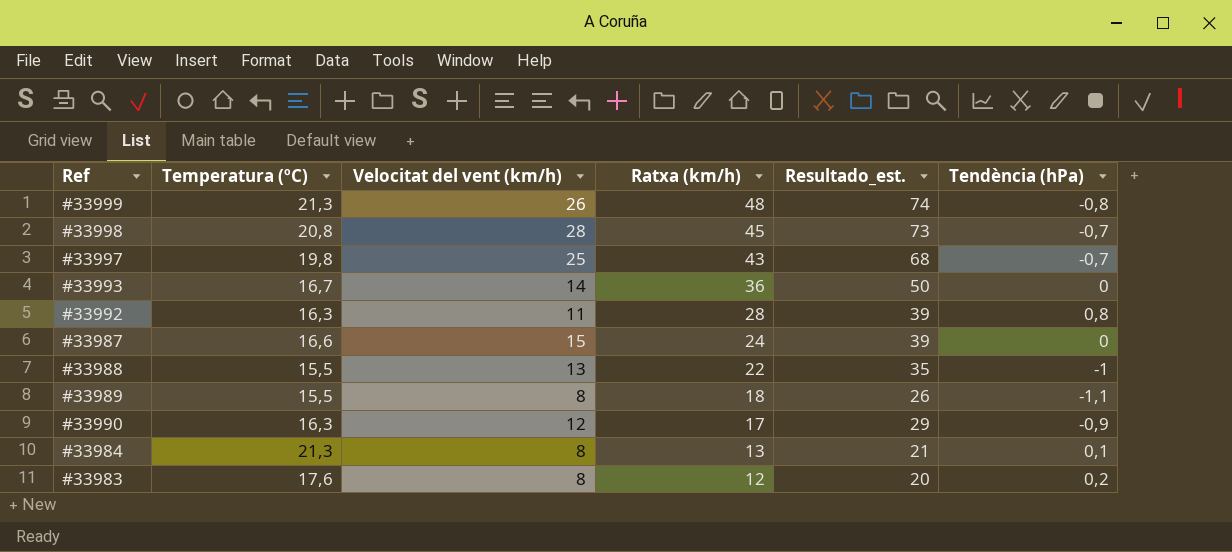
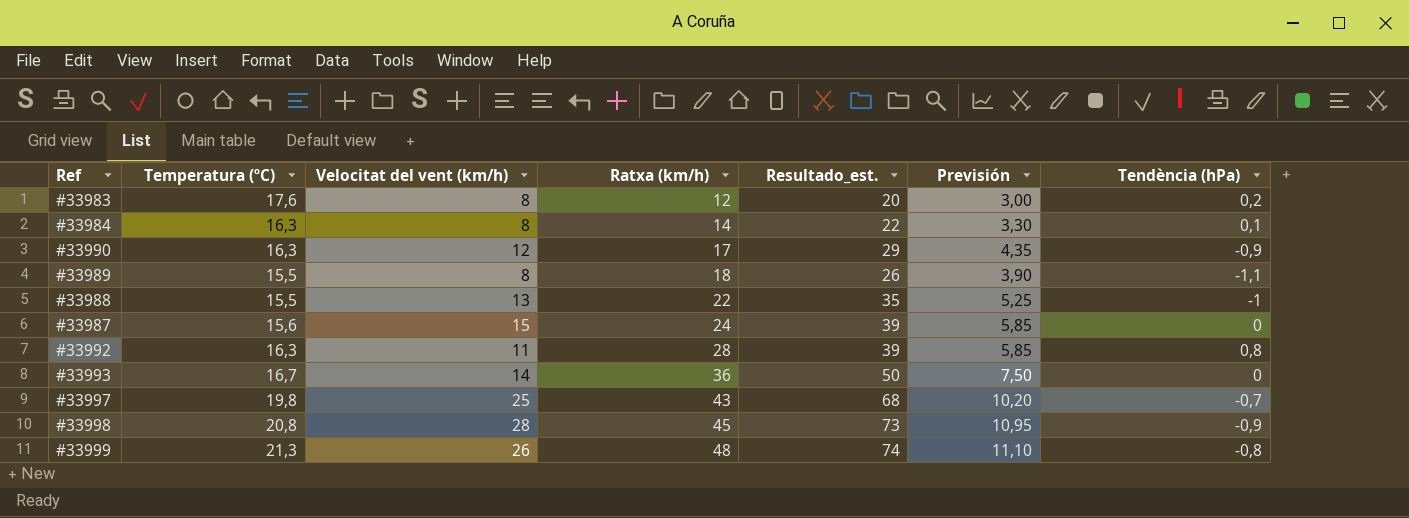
row order: Ratxa (km/h) descending -> Ratxa (km/h) ascending
column Previsión | formula: none -> [Resultado_est.] * 0,15
#33984 | Temperatura (ºC): 21,3 -> 16,3
#33984 | Ratxa (km/h): 13 -> 14
#33984 | Resultado_est.: 21 -> 22
#33987 | Temperatura (ºC): 16,6 -> 15,6
#33998 | Tendència (hPa): -0,7 -> -0,9

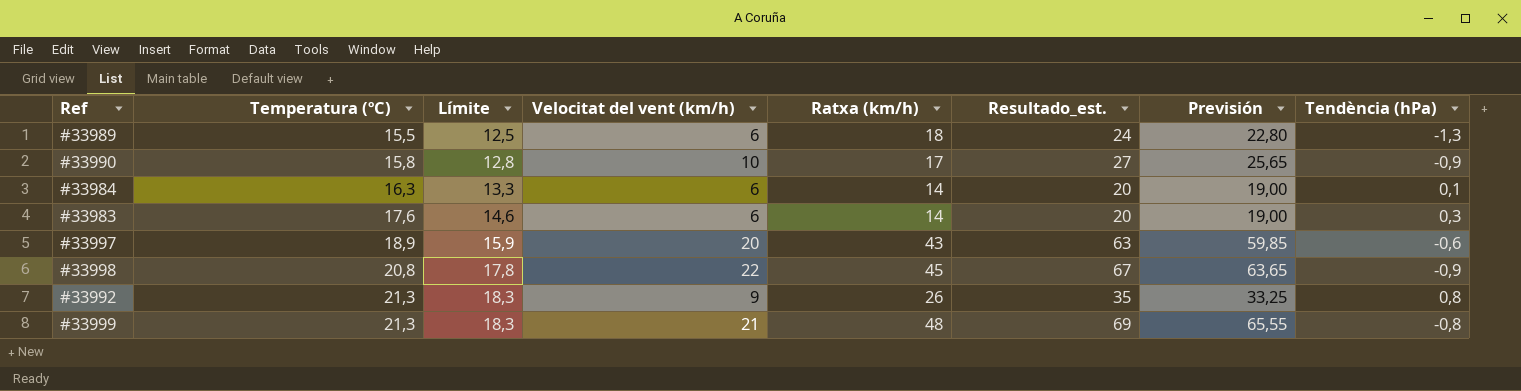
row order: Ratxa (km/h) ascending -> Temperatura (ºC) ascending
column Límite | formula: none -> [Temperatura (ºC)] - 3
column Previsión | formula: [Resultado_est.] * 0,15 -> [Resultado_est.] * 0,95
row #33988: 15,5 | 13 | 22 | 35 | 5,25 | -1 -> none
row #33987: 15,6 | 15 | 24 | 39 | 5,85 | 0 -> none
row #33993: 16,7 | 14 | 36 | 50 | 7,50 | 0 -> none
#33989 | Velocitat del vent (km/h): 8 -> 6
#33989 | Resultado_est.: 26 -> 24
#33989 | Tendència (hPa): -1,1 -> -1,3
#33990 | Temperatura (ºC): 16,3 -> 15,8
#33990 | Velocitat del vent (km/h): 12 -> 10
#33990 | Resultado_est.: 29 -> 27
#33984 | Velocitat del vent (km/h): 8 -> 6
#33984 | Resultado_est.: 22 -> 20
#33983 | Velocitat del vent (km/h): 8 -> 6
#33983 | Ratxa (km/h): 12 -> 14
#33983 | Tendència (hPa): 0,2 -> 0,3
#33997 | Temperatura (ºC): 19,8 -> 18,9
#33997 | Velocitat del vent (km/h): 25 -> 20
#33997 | Resultado_est.: 68 -> 63
#33997 | Tendència (hPa): -0,7 -> -0,6
#33998 | Velocitat del vent (km/h): 28 -> 22
#33998 | Resultado_est.: 73 -> 67
#33992 | Temperatura (ºC): 16,3 -> 21,3
#33992 | Velocitat del vent (km/h): 11 -> 9
#33992 | Ratxa (km/h): 28 -> 26
#33992 | Resultado_est.: 39 -> 35
#33999 | Velocitat del vent (km/h): 26 -> 21
#33999 | Resultado_est.: 74 -> 69

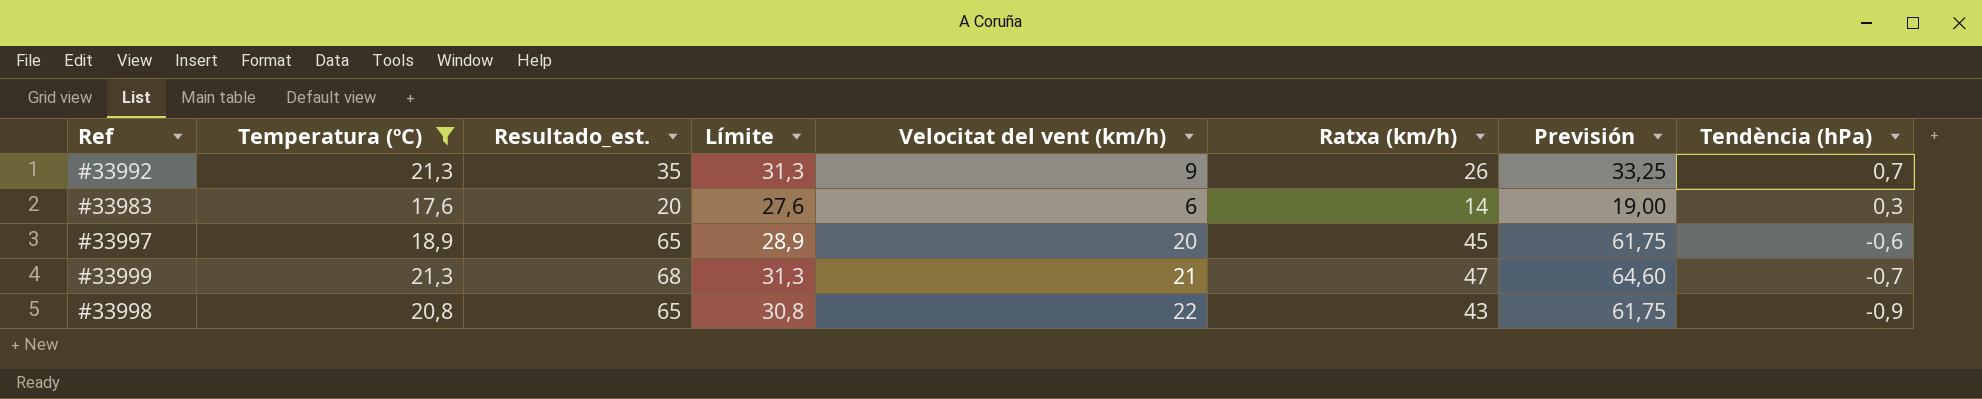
filter: none -> Temperatura (ºC) >= 17,6
row order: Temperatura (ºC) ascending -> Tendència (hPa) descending
column Resultado_est. | position: 6 -> 3
column Límite | formula: [Temperatura (ºC)] - 3 -> [Temperatura (ºC)] + 10
#33992 | Tendència (hPa): 0,8 -> 0,7
#33997 | Resultado_est.: 63 -> 65
#33997 | Ratxa (km/h): 43 -> 45
#33997 | Previsión: 59,85 -> 61,75
#33999 | Resultado_est.: 69 -> 68
#33999 | Ratxa (km/h): 48 -> 47
#33999 | Previsión: 65,55 -> 64,60
#33999 | Tendència (hPa): -0,8 -> -0,7
#33998 | Resultado_est.: 67 -> 65
#33998 | Ratxa (km/h): 45 -> 43
#33998 | Previsión: 63,65 -> 61,75

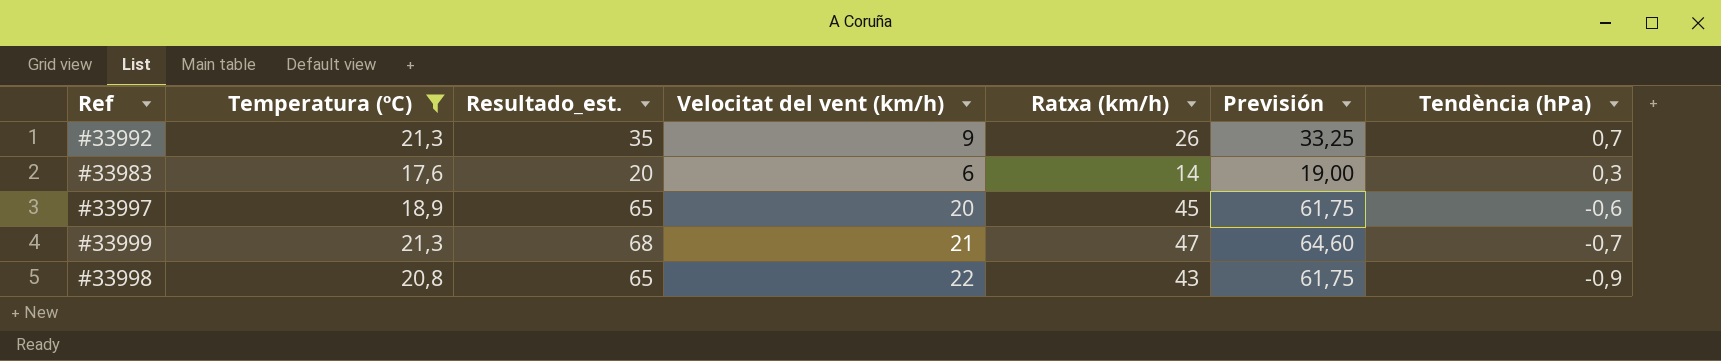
column Límite | formula: [Temperatura (ºC)] + 10 -> none

